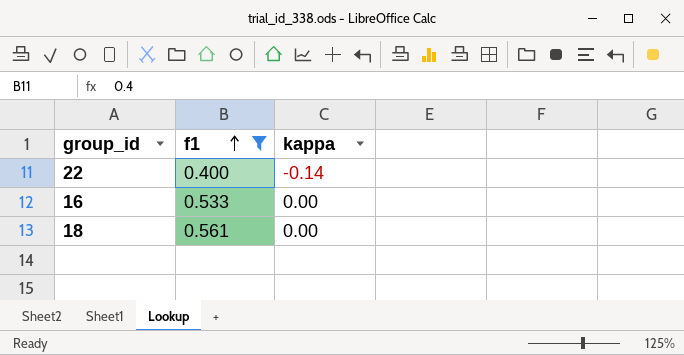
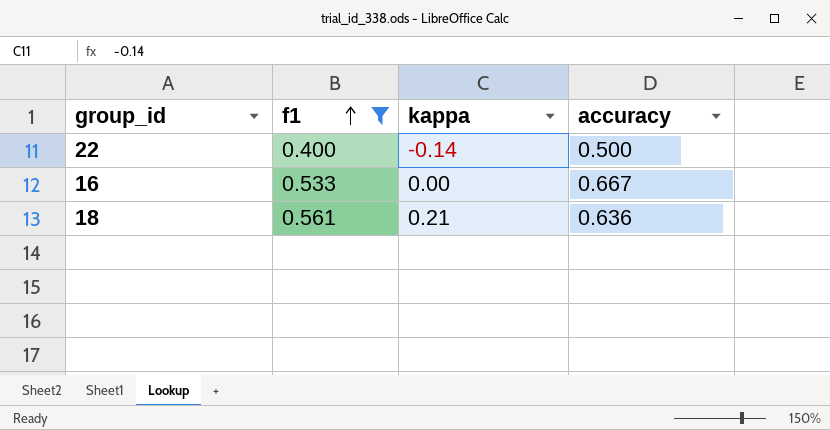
column accuracy | position: none -> 4
18 | kappa: 0.00 -> 0.21

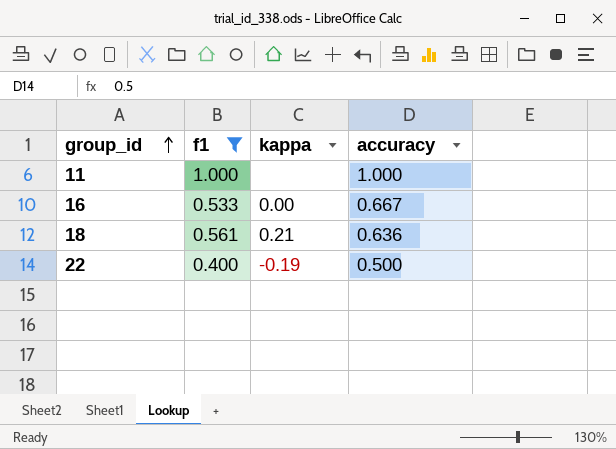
row order: f1 ascending -> group_id ascending
row 11: none -> 1.000 | none | 1.000
22 | kappa: -0.14 -> -0.19

